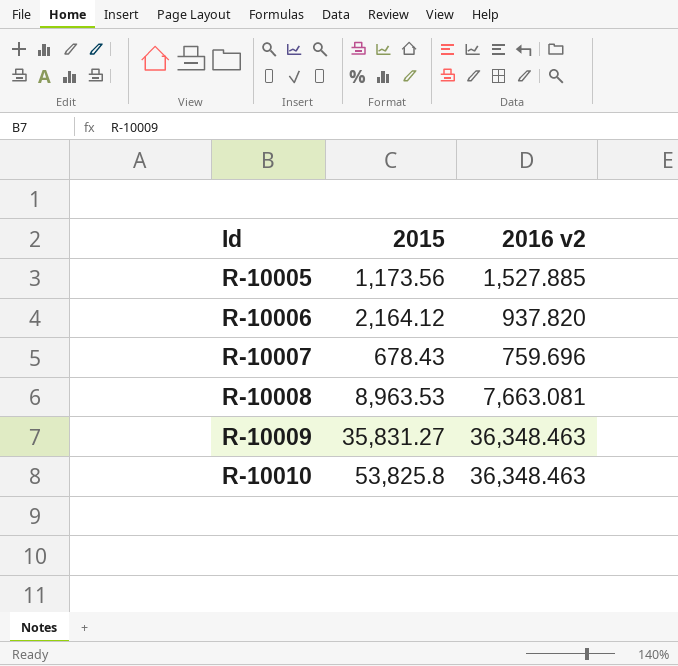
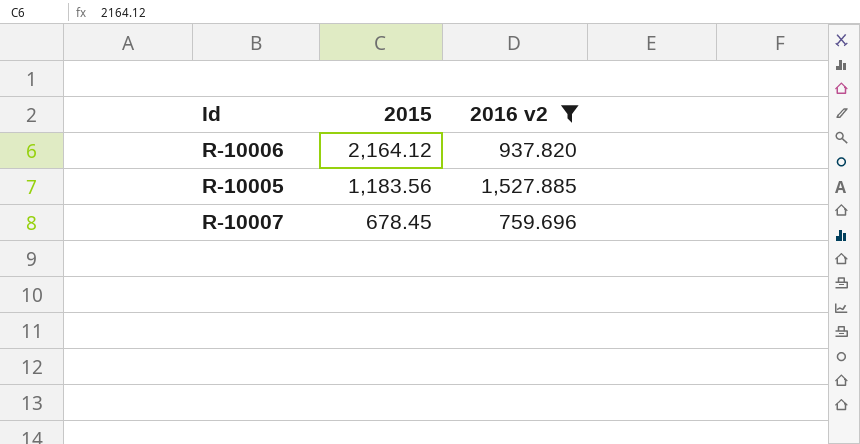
filter: none -> 2016 v2 <= 1,527.885
row order: Id ascending -> 2015 descending
R-10005 | 2015: 1,173.56 -> 1,183.56
R-10007 | 2015: 678.43 -> 678.45

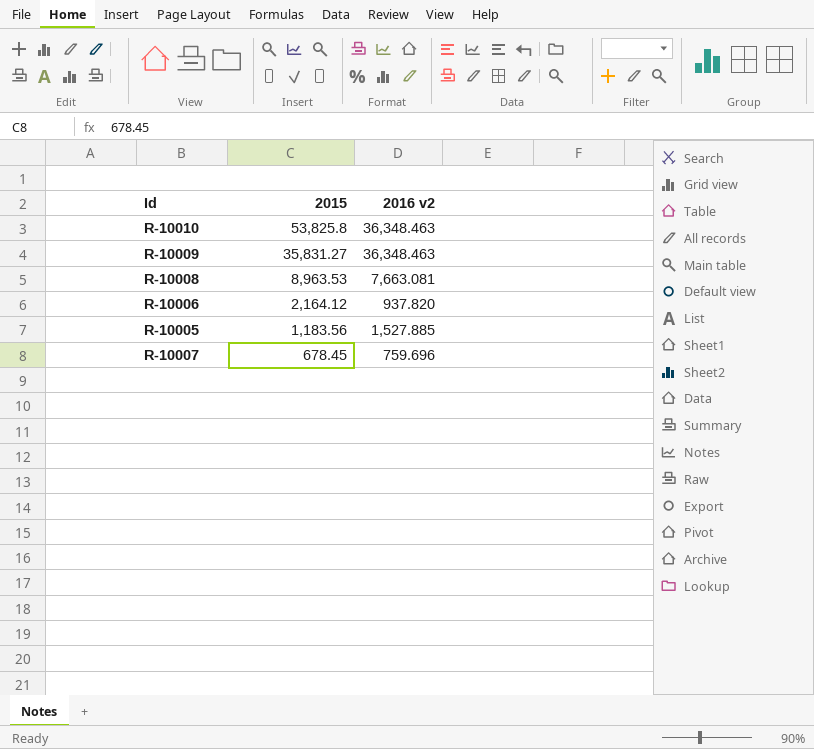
filter: 2016 v2 <= 1,527.885 -> none

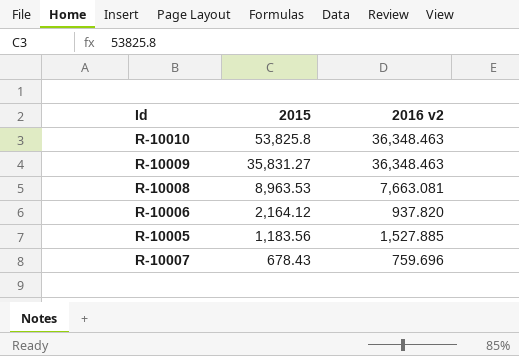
R-10007 | 2015: 678.45 -> 678.43

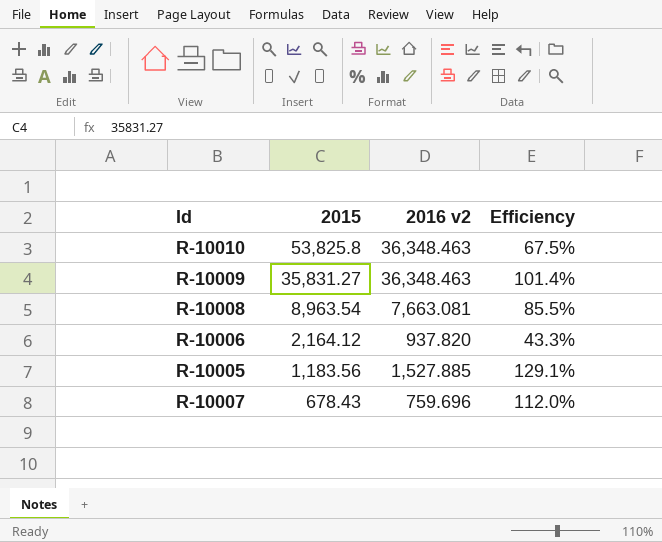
column Efficiency | formula: none -> [2016 v2] / [2015]
R-10008 | 2015: 8,963.53 -> 8,963.54

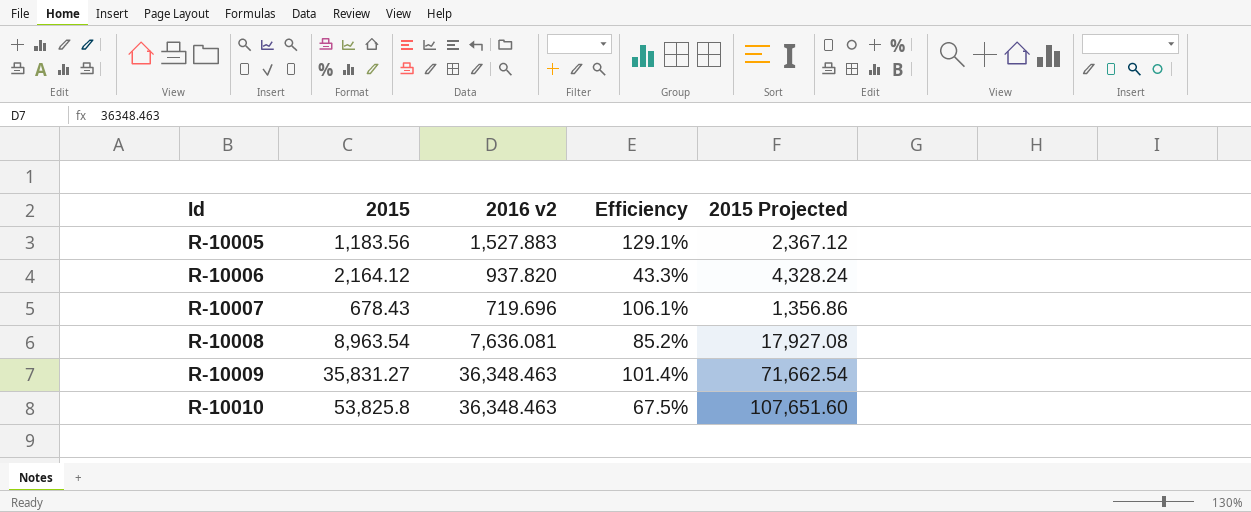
row order: 2015 descending -> Id ascending
column 2015 Projected | formula: none -> [2015] * 2
R-10005 | 2016 v2: 1,527.885 -> 1,527.883
R-10007 | 2016 v2: 759.696 -> 719.696
R-10007 | Efficiency: 112.0% -> 106.1%
R-10008 | 2016 v2: 7,663.081 -> 7,636.081
R-10008 | Efficiency: 85.5% -> 85.2%

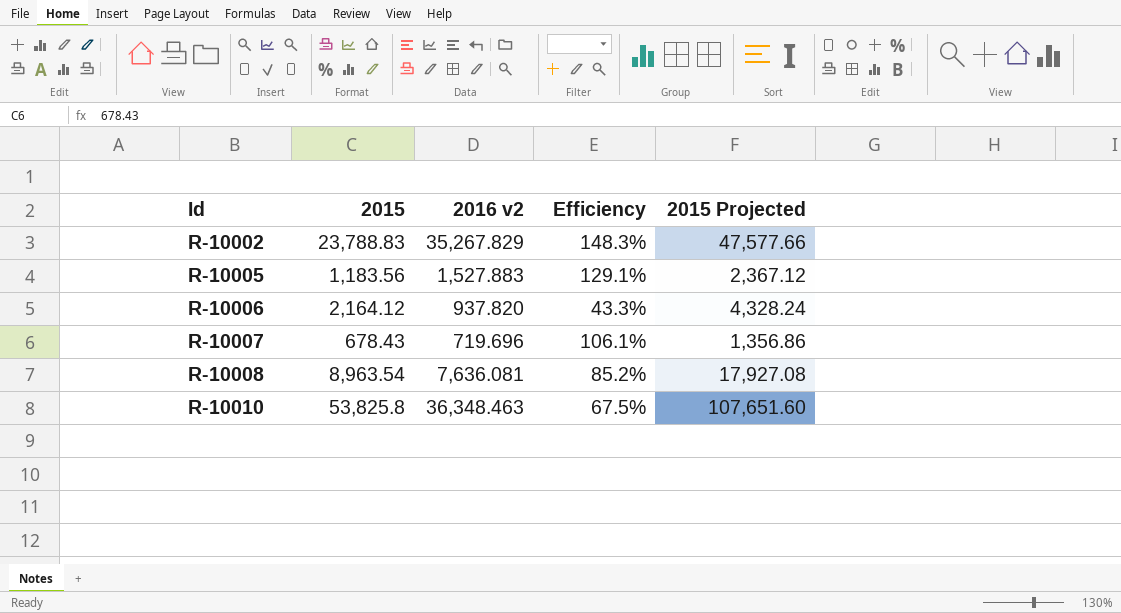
row R-10009: 35,831.27 | 36,348.463 | 101.4% | 71,662.54 -> none
row R-10002: none -> 23,788.83 | 35,267.829 | 148.3% | 47,577.66

